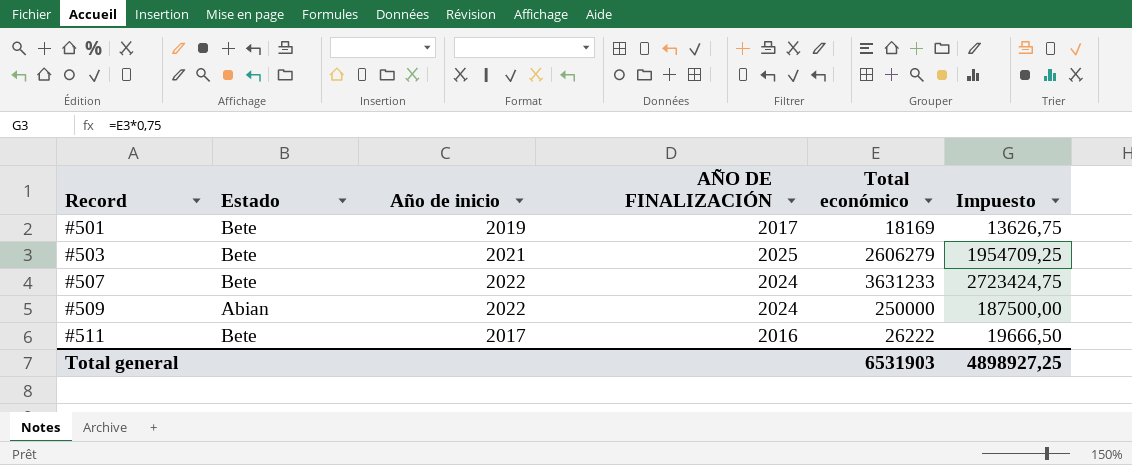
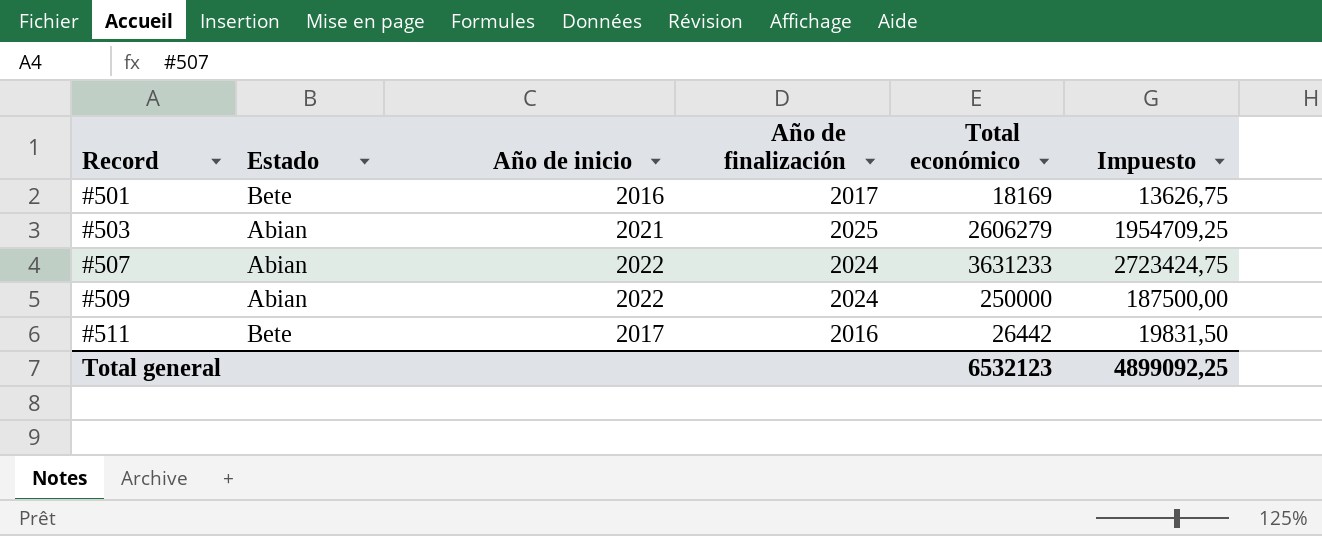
column name: AÑO DE FINALIZACIÓN -> Año de finalización
#501 | Año de inicio: 2019 -> 2016
#503 | Estado: Bete -> Abian
#507 | Estado: Bete -> Abian
#511 | Total económico: 26222 -> 26442
#511 | Impuesto: 19666,50 -> 19831,50
Total general | Total económico: 6531903 -> 6532123
Total general | Impuesto: 4898927,25 -> 4899092,25

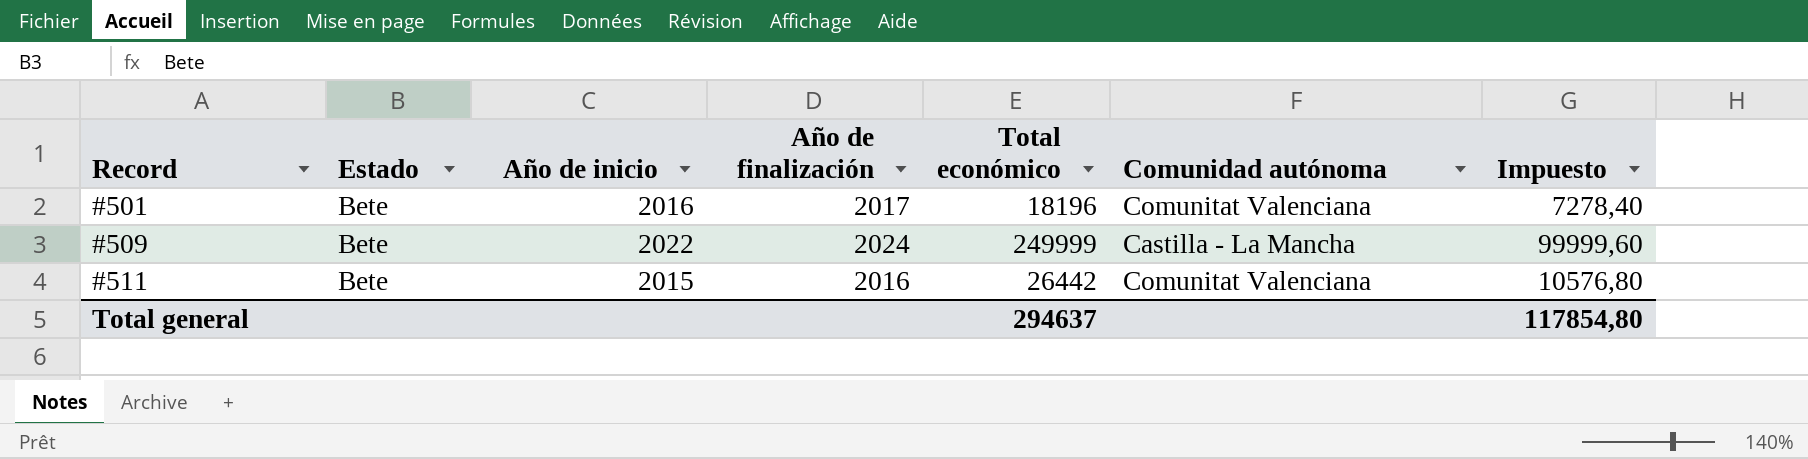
column Comunidad autónoma | position: none -> 6
column Impuesto | formula: [Total económico] * 0,75 -> [Total económico] * 0,4
row #503: Abian | 2021 | 2025 | 2606279 | 1954709,25 -> none
row #507: Abian | 2022 | 2024 | 3631233 | 2723424,75 -> none
#501 | Total económico: 18169 -> 18196
#509 | Estado: Abian -> Bete
#509 | Total económico: 250000 -> 249999
#511 | Año de inicio: 2017 -> 2015
Total general | Total económico: 6532123 -> 294637
Total general | Impuesto: 4899092,25 -> 117854,80

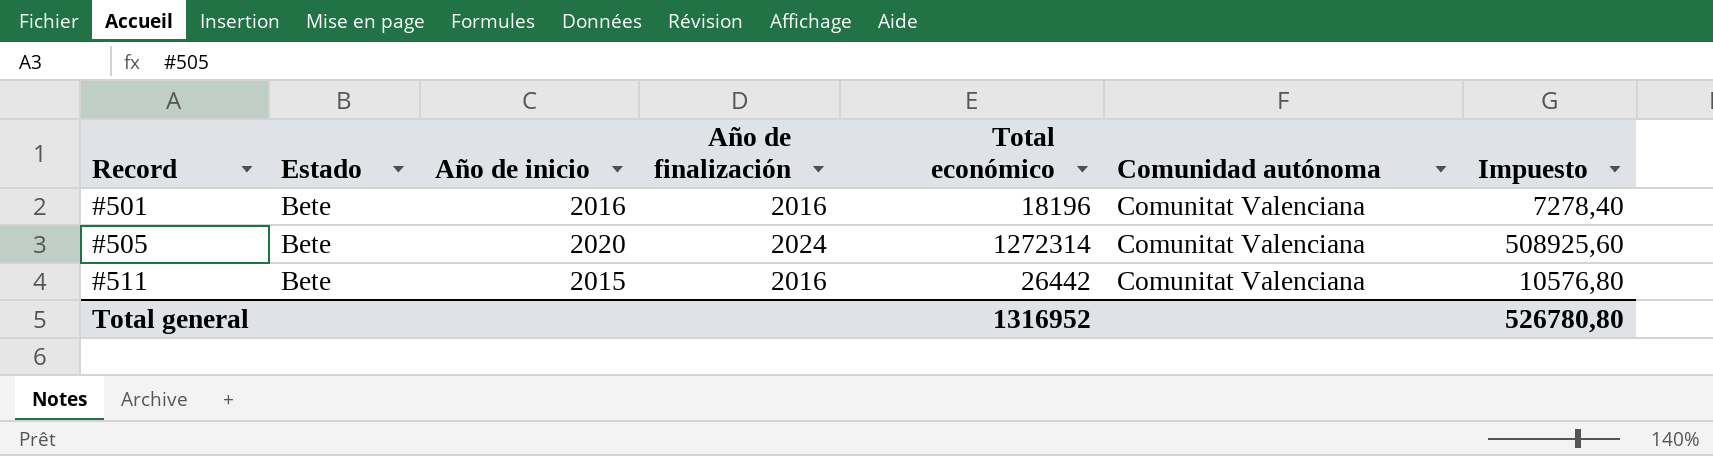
row #509: Bete | 2022 | 2024 | 249999 | Castilla - La Mancha | 99999,60 -> none
#501 | Año de finalización: 2017 -> 2016
row #505: none -> Bete | 2020 | 2024 | 1272314 | Comunitat Valenciana | 508925,60
Total general | Total económico: 294637 -> 1316952
Total general | Impuesto: 117854,80 -> 526780,80

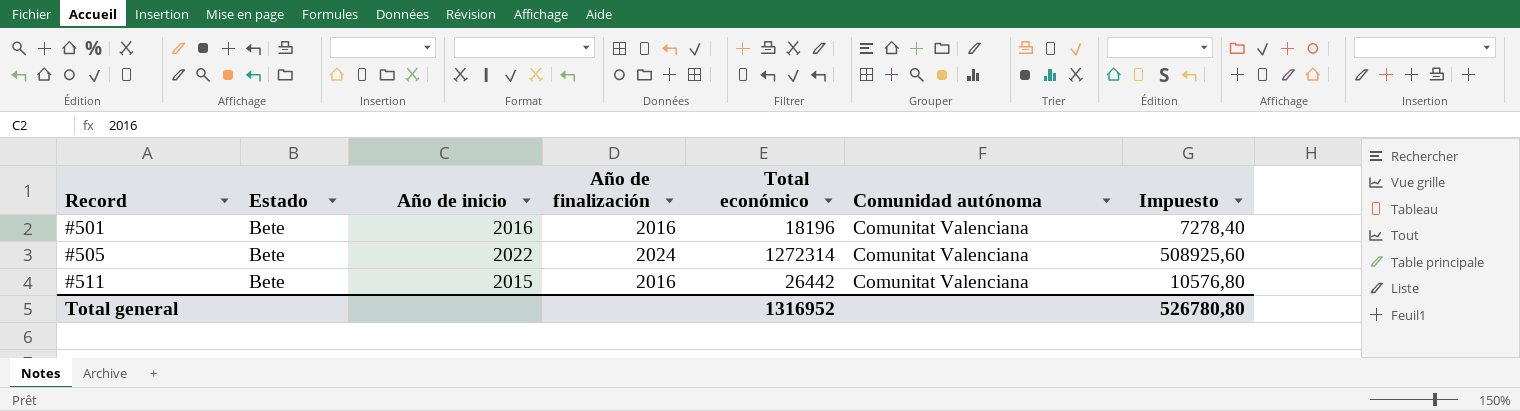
#505 | Año de inicio: 2020 -> 2022

